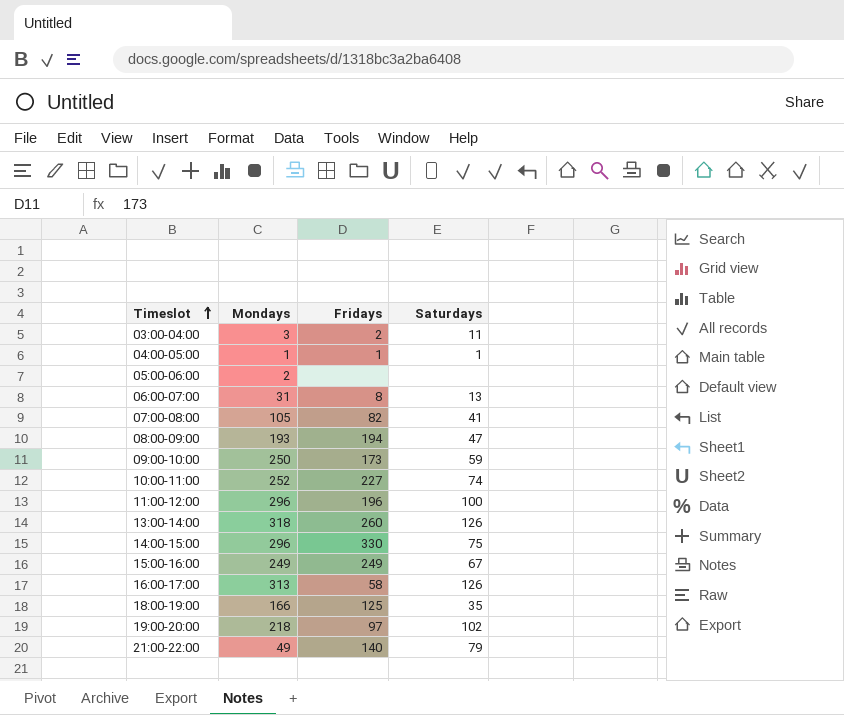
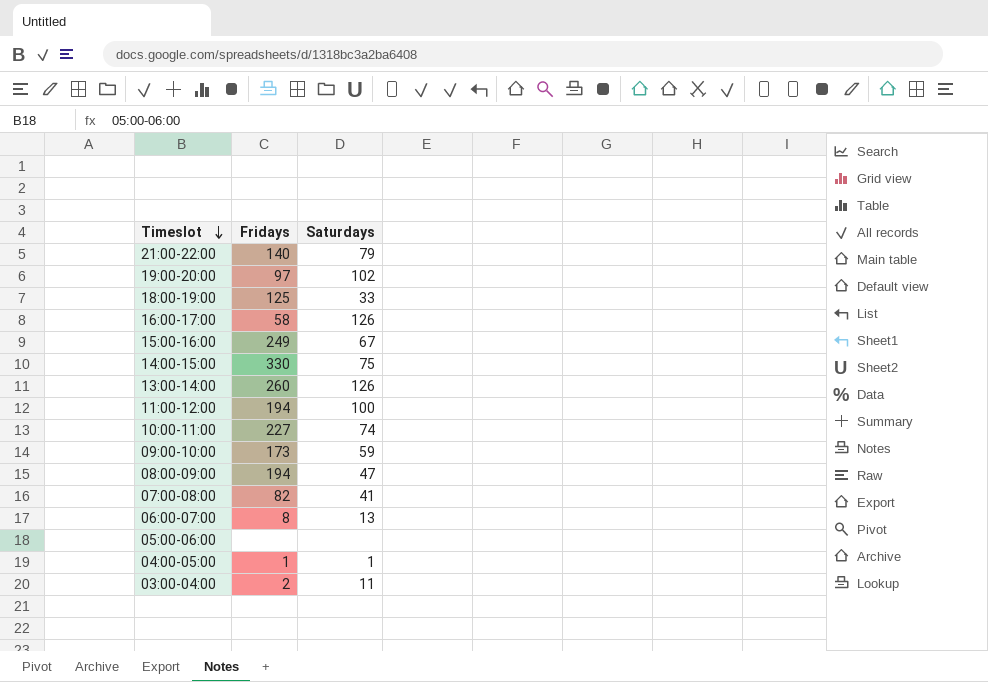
row order: Timeslot ascending -> Timeslot descending
column Mondays | position: 2 -> none
18:00-19:00 | Saturdays: 35 -> 33
11:00-12:00 | Fridays: 196 -> 194

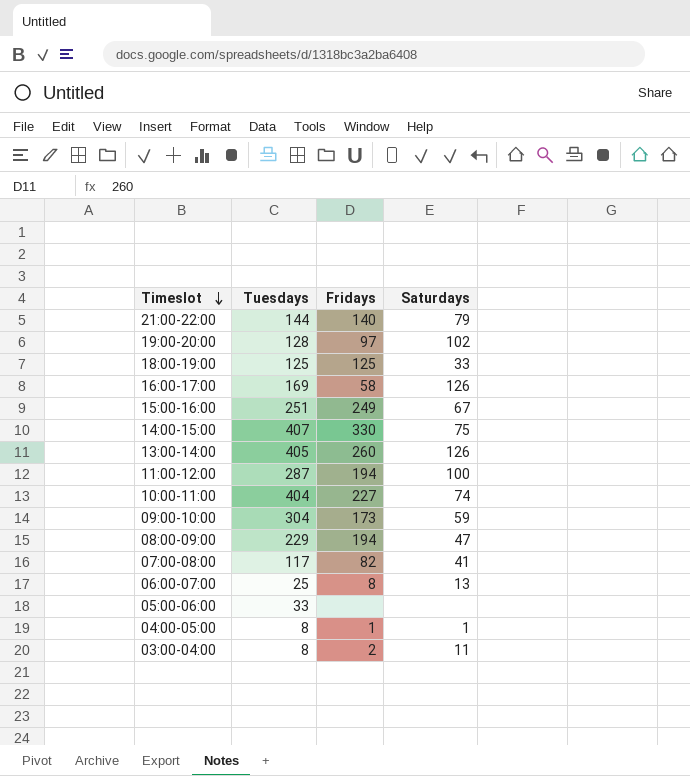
column Tuesdays | position: none -> 2

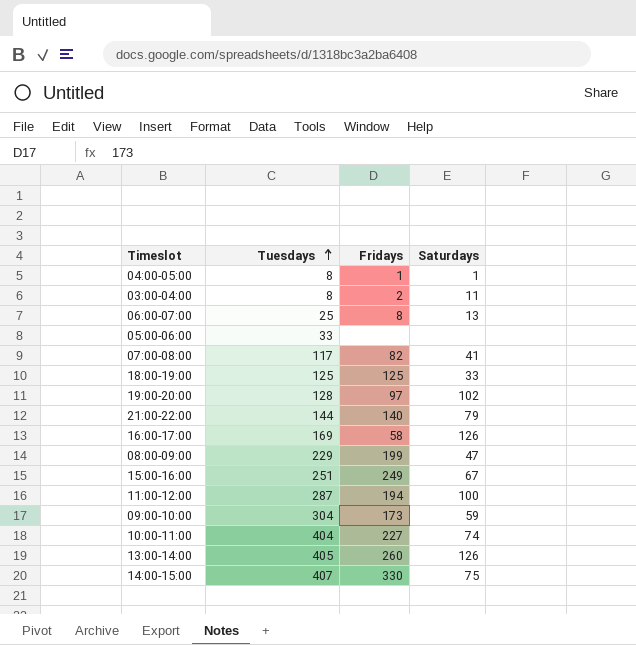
row order: Timeslot descending -> Tuesdays ascending
08:00-09:00 | Fridays: 194 -> 199

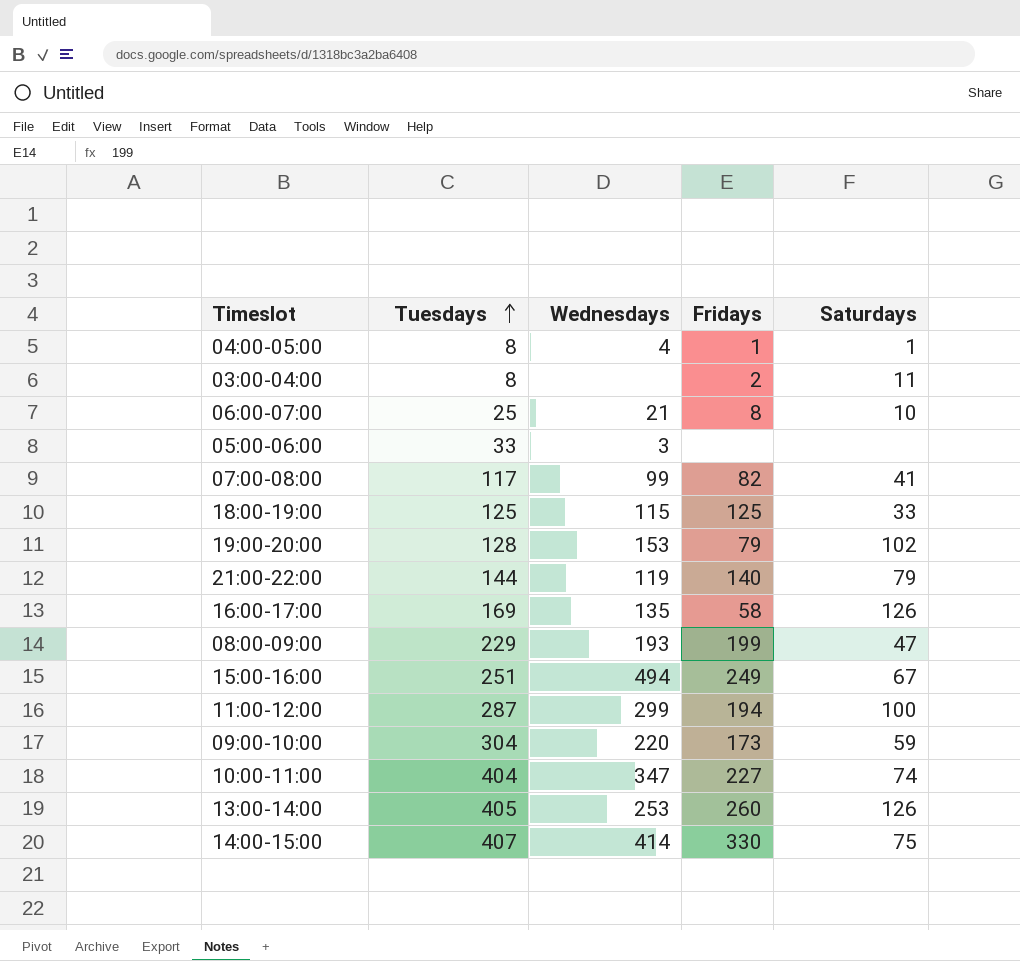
column Wednesdays | position: none -> 3
06:00-07:00 | Saturdays: 13 -> 10
19:00-20:00 | Fridays: 97 -> 79

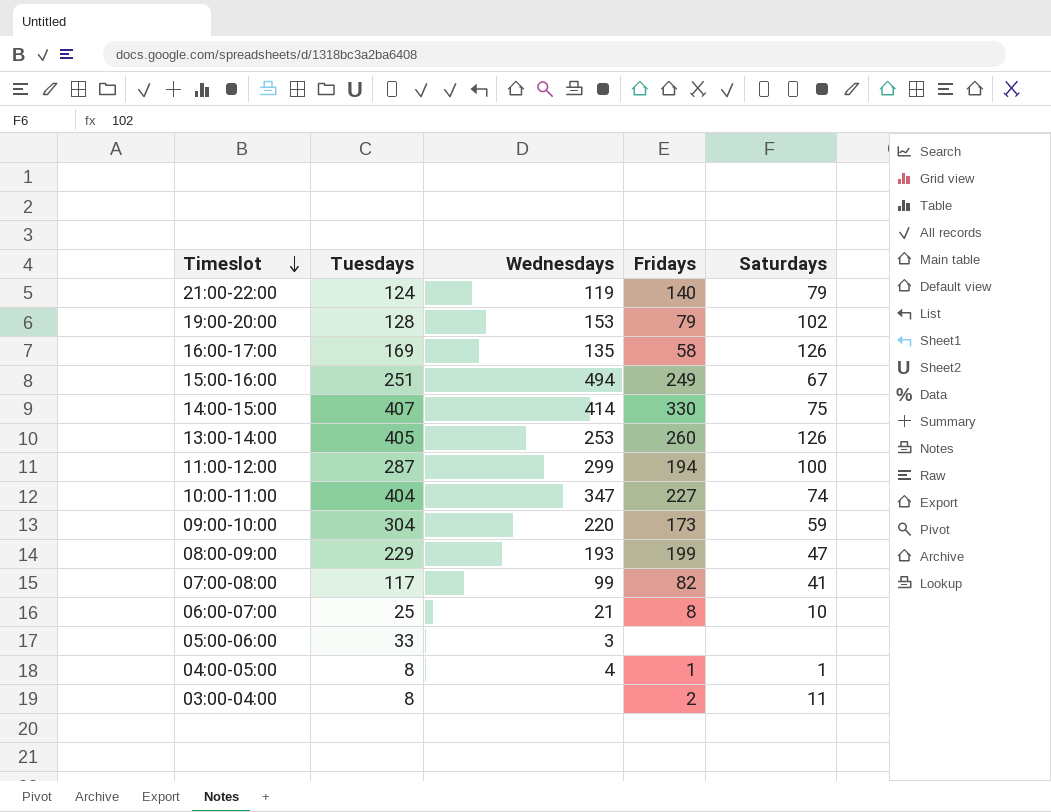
row order: Tuesdays ascending -> Timeslot descending
row 18:00-19:00: 125 | 115 | 125 | 33 -> none
21:00-22:00 | Tuesdays: 144 -> 124

